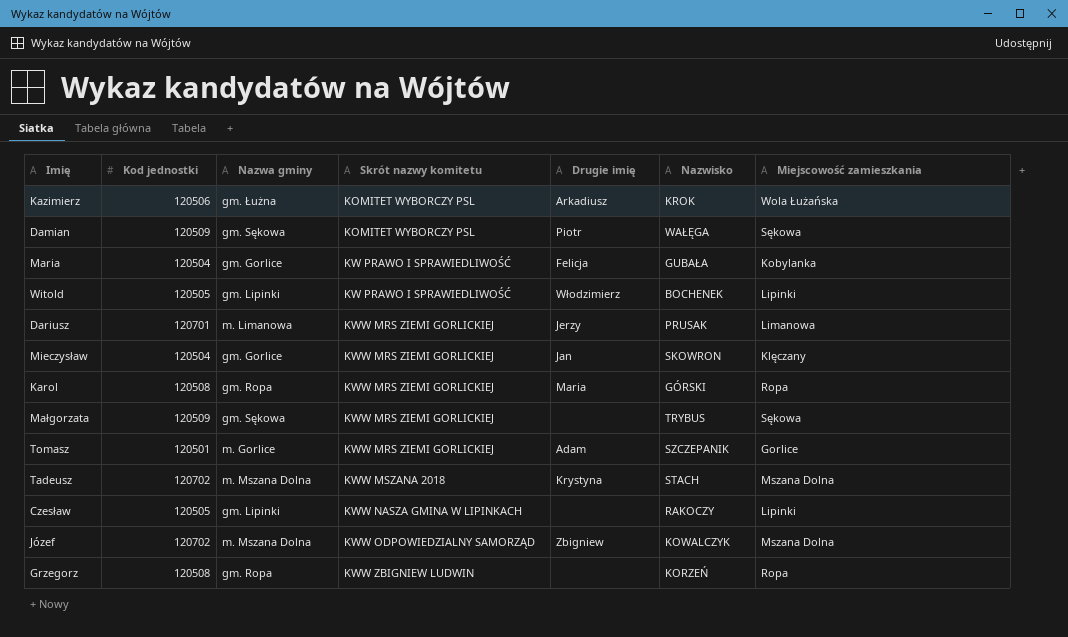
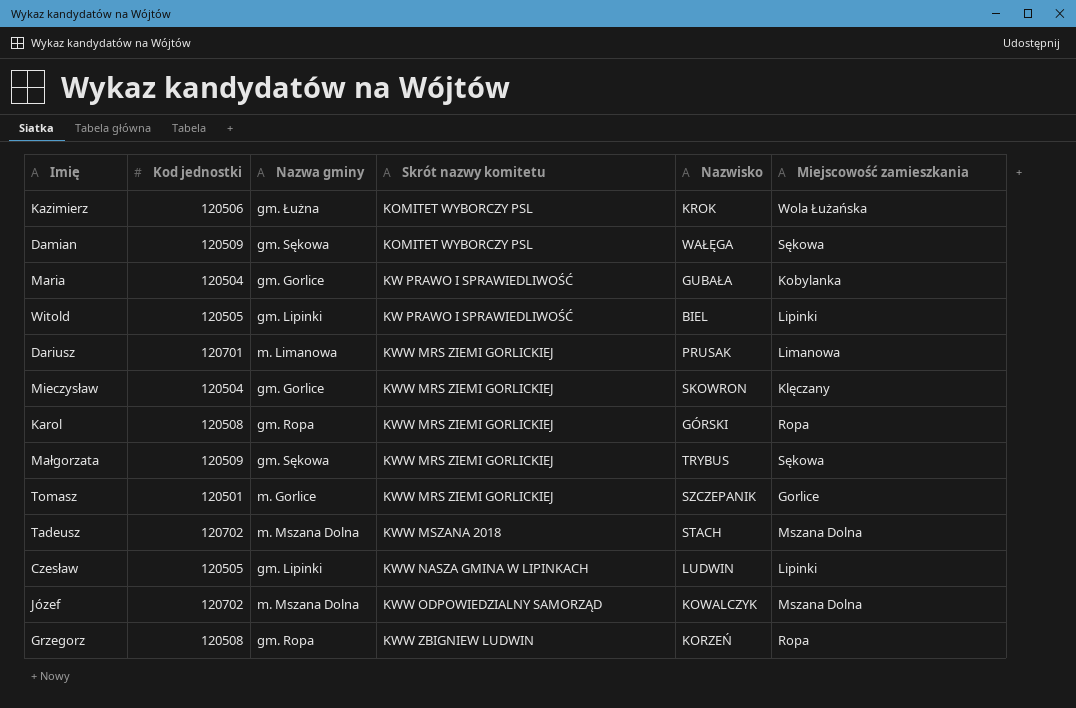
column Drugie imię | position: 5 -> none
Witold | Nazwisko: BOCHENEK -> BIEL
Czesław | Nazwisko: RAKOCZY -> LUDWIN

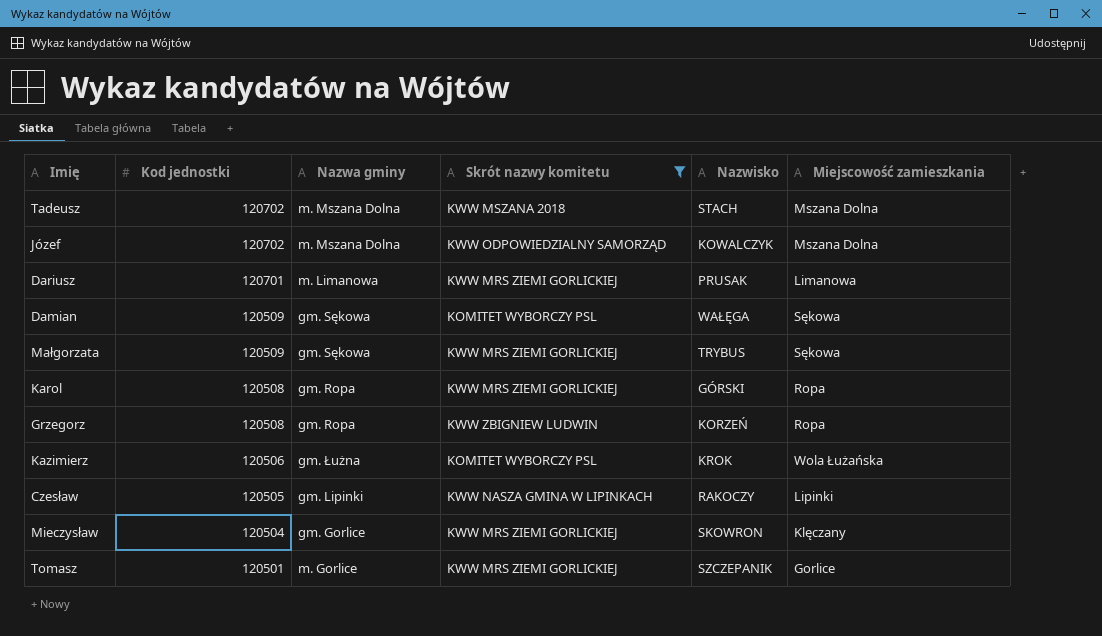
filter: none -> Skrót nazwy komitetu != KW PRAWO I SPRAWIEDLIWOŚĆ
row order: Skrót nazwy komitetu ascending -> Kod jednostki descending
Czesław | Nazwisko: LUDWIN -> RAKOCZY

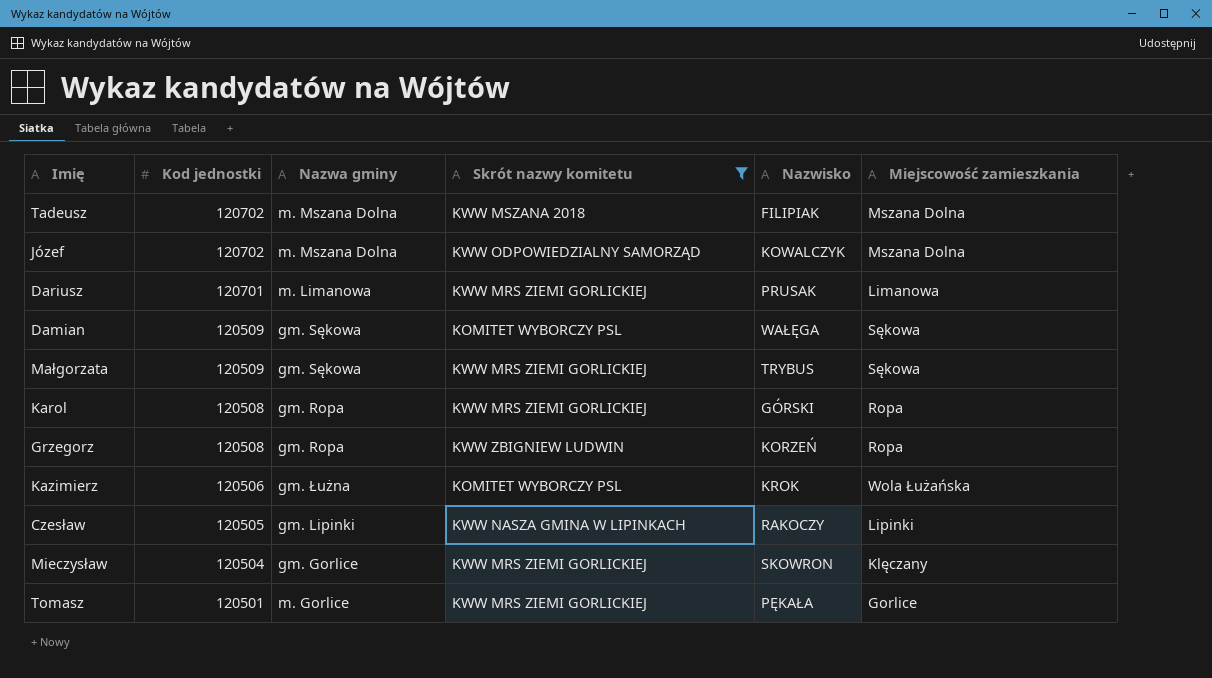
Tadeusz | Nazwisko: STACH -> FILIPIAK
Tomasz | Nazwisko: SZCZEPANIK -> PĘKAŁA

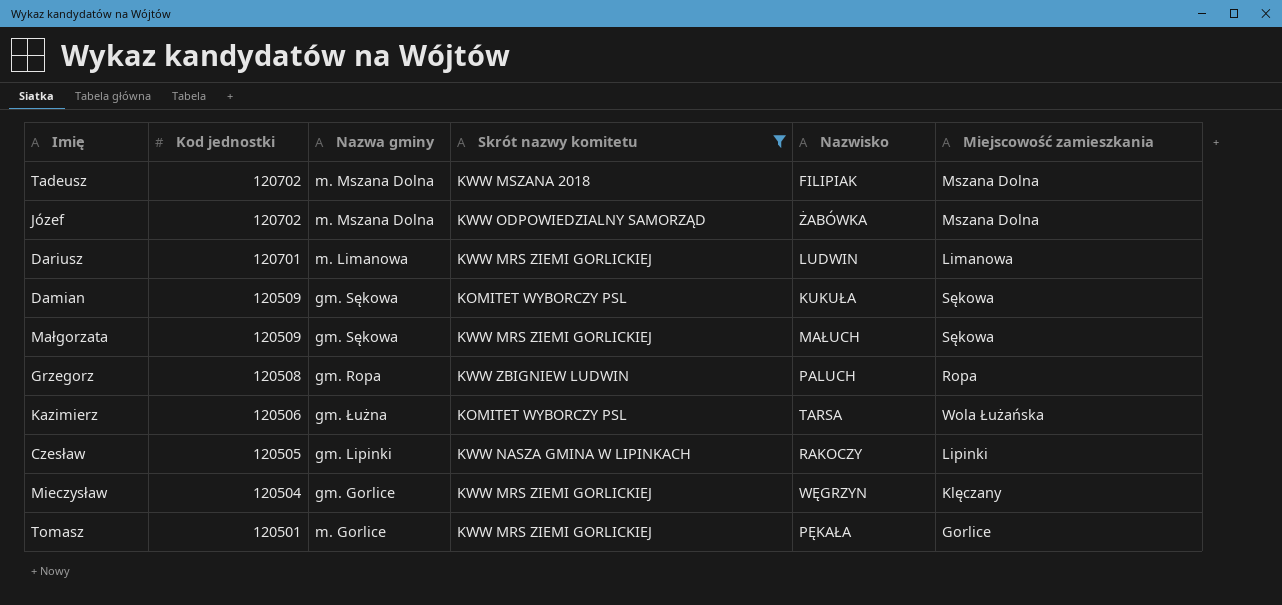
row Karol: 120508 | gm. Ropa | KWW MRS ZIEMI GORLICKIEJ | GÓRSKI | Ropa -> none
Józef | Nazwisko: KOWALCZYK -> ŻABÓWKA
Dariusz | Nazwisko: PRUSAK -> LUDWIN
Damian | Nazwisko: WAŁĘGA -> KUKUŁA
Małgorzata | Nazwisko: TRYBUS -> MAŁUCH
Grzegorz | Nazwisko: KORZEŃ -> PALUCH
Kazimierz | Nazwisko: KROK -> TARSA
Mieczysław | Nazwisko: SKOWRON -> WĘGRZYN

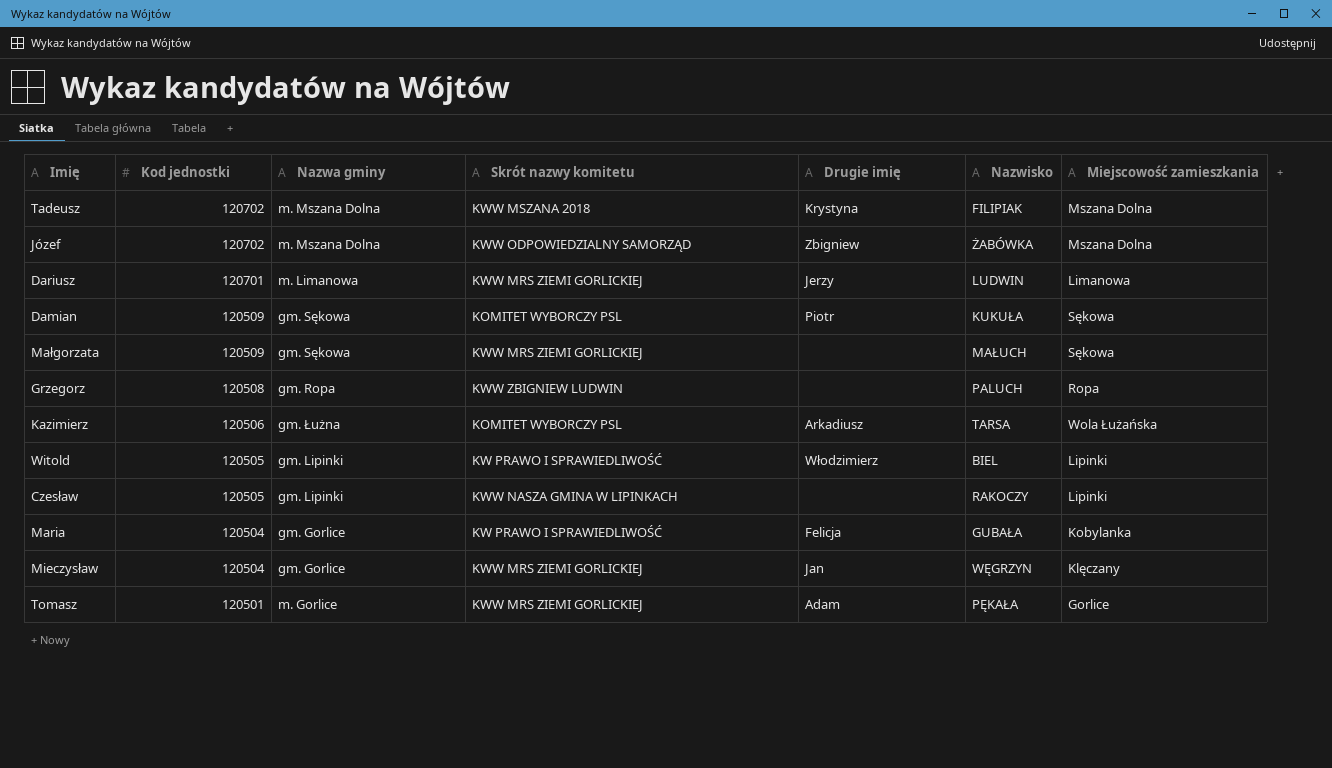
filter: Skrót nazwy komitetu != KW PRAWO I SPRAWIEDLIWOŚĆ -> none
column Drugie imię | position: none -> 5

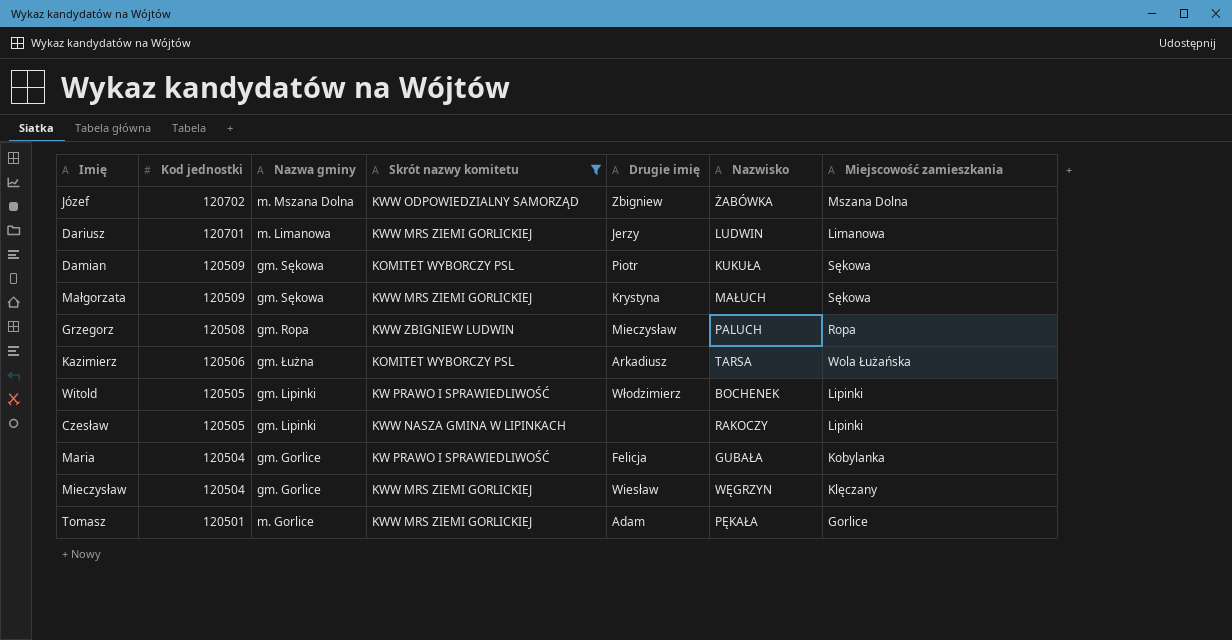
filter: none -> Skrót nazwy komitetu != KWW MSZANA 2018
Małgorzata | Drugie imię: none -> Krystyna
Grzegorz | Drugie imię: none -> Mieczysław
Witold | Nazwisko: BIEL -> BOCHENEK
Mieczysław | Drugie imię: Jan -> Wiesław

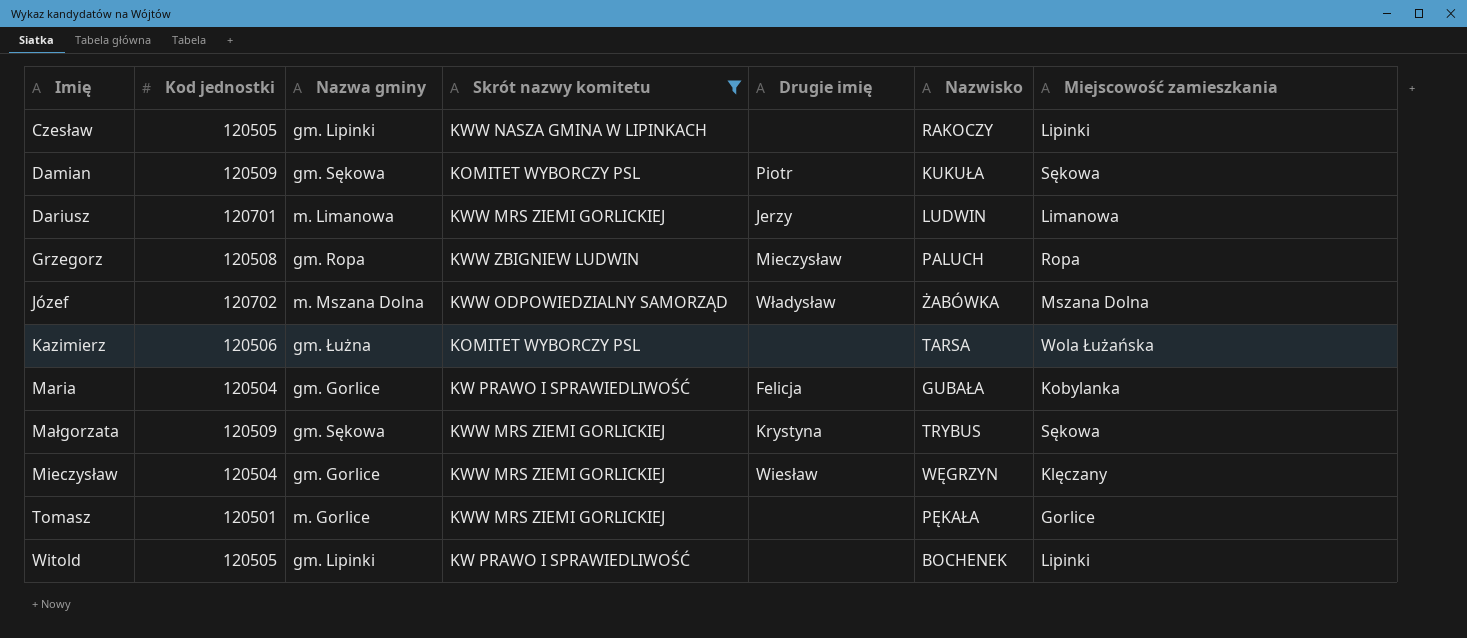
row order: Kod jednostki descending -> Imię ascending
Józef | Drugie imię: Zbigniew -> Władysław
Kazimierz | Drugie imię: Arkadiusz -> none
Małgorzata | Nazwisko: MAŁUCH -> TRYBUS
Tomasz | Drugie imię: Adam -> none
Witold | Drugie imię: Włodzimierz -> none

